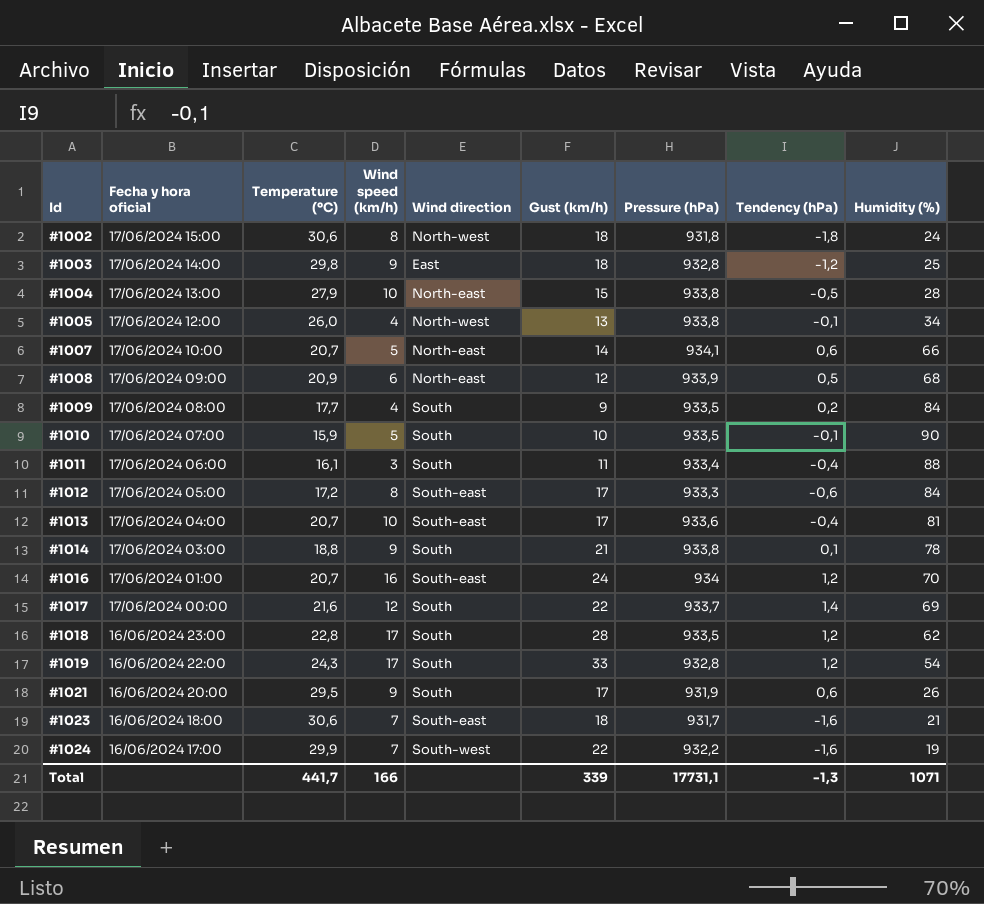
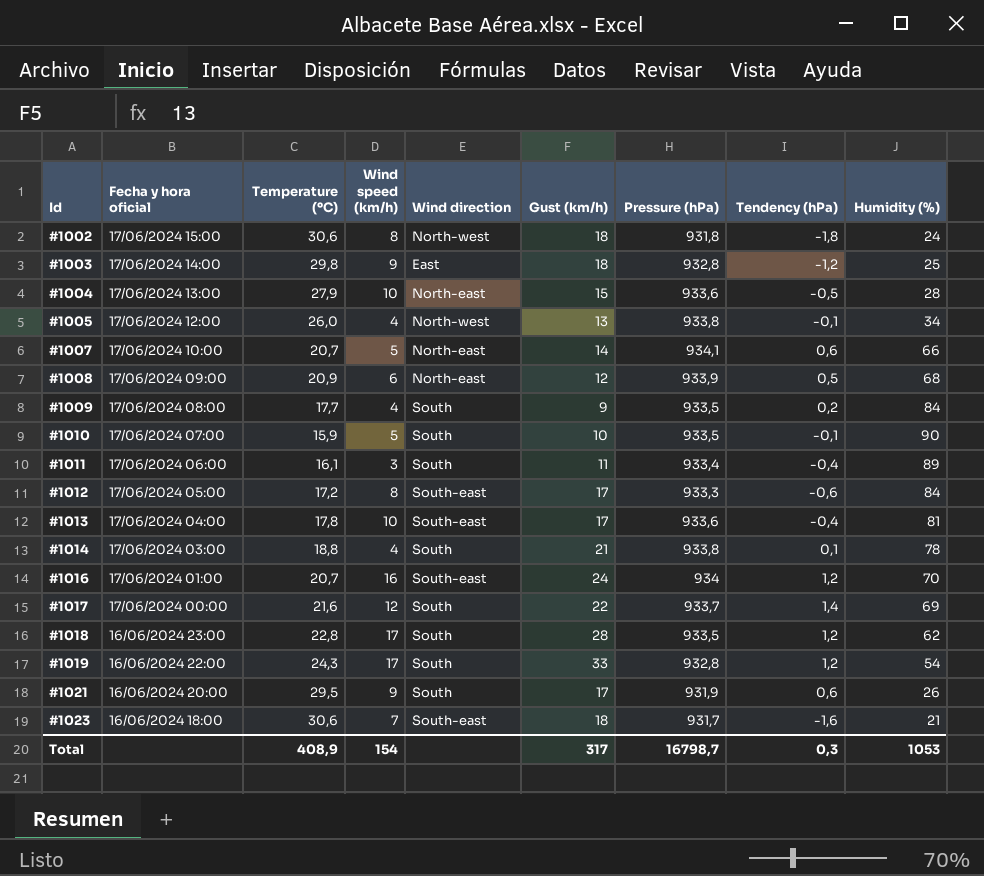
row #1024: 16/06/2024 17:00 | 29,9 | 7 | South-west | 22 | 932,2 | -1,6 | 19 -> none
#1004 | Pressure (hPa): 933,8 -> 933,6
#1011 | Humidity (%): 88 -> 89
#1013 | Temperature (ºC): 20,7 -> 17,8
#1014 | Wind speed (km/h): 9 -> 4
Total | Temperature (ºC): 441,7 -> 408,9
Total | Wind speed (km/h): 166 -> 154
Total | Gust (km/h): 339 -> 317
Total | Pressure (hPa): 17731,1 -> 16798,7
Total | Tendency (hPa): -1,3 -> 0,3
Total | Humidity (%): 1071 -> 1053

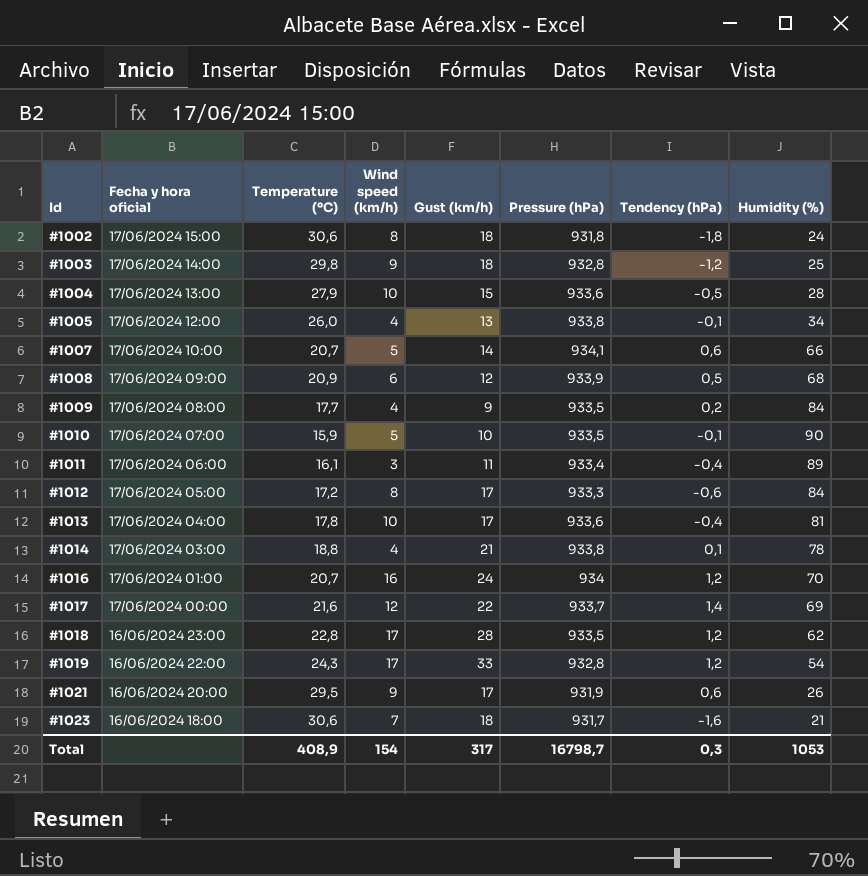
column Wind direction | position: 5 -> none

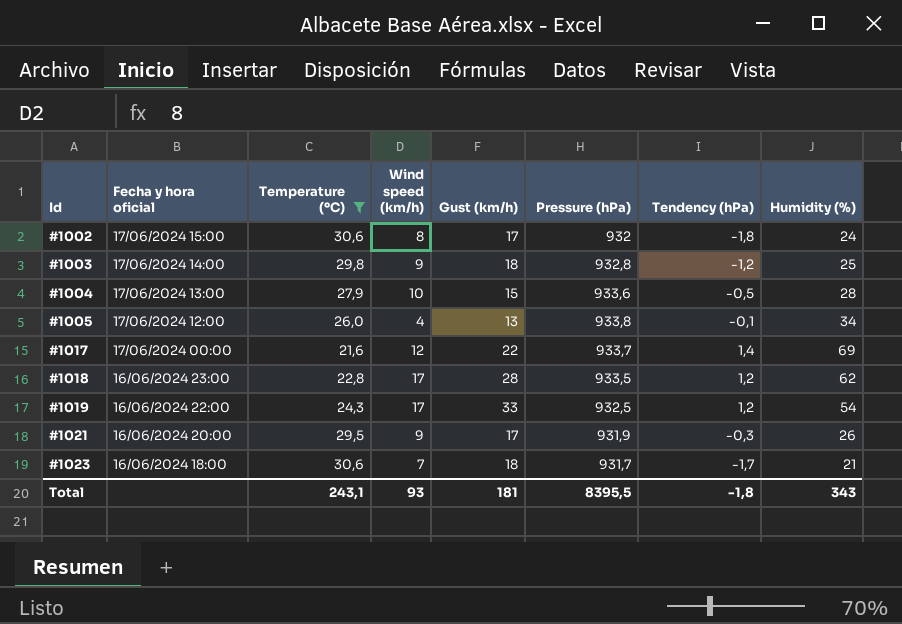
filter: none -> Temperature (ºC) >= 21,6
#1002 | Gust (km/h): 18 -> 17
#1002 | Pressure (hPa): 931,8 -> 932
#1019 | Pressure (hPa): 932,8 -> 932,5
#1021 | Tendency (hPa): 0,6 -> -0,3
#1023 | Tendency (hPa): -1,6 -> -1,7
Total | Temperature (ºC): 408,9 -> 243,1
Total | Wind speed (km/h): 154 -> 93
Total | Gust (km/h): 317 -> 181
Total | Pressure (hPa): 16798,7 -> 8395,5
Total | Tendency (hPa): 0,3 -> -1,8
Total | Humidity (%): 1053 -> 343

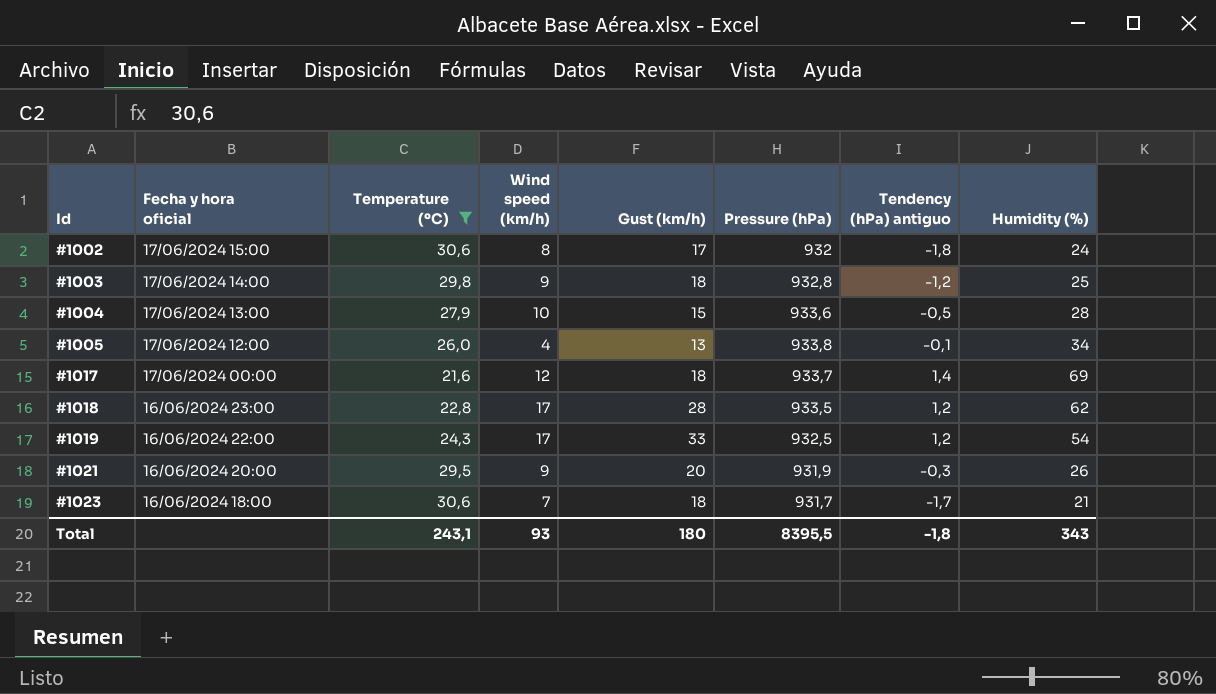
column name: Tendency (hPa) -> Tendency (hPa) antiguo
#1017 | Gust (km/h): 22 -> 18
#1021 | Gust (km/h): 17 -> 20
Total | Gust (km/h): 181 -> 180

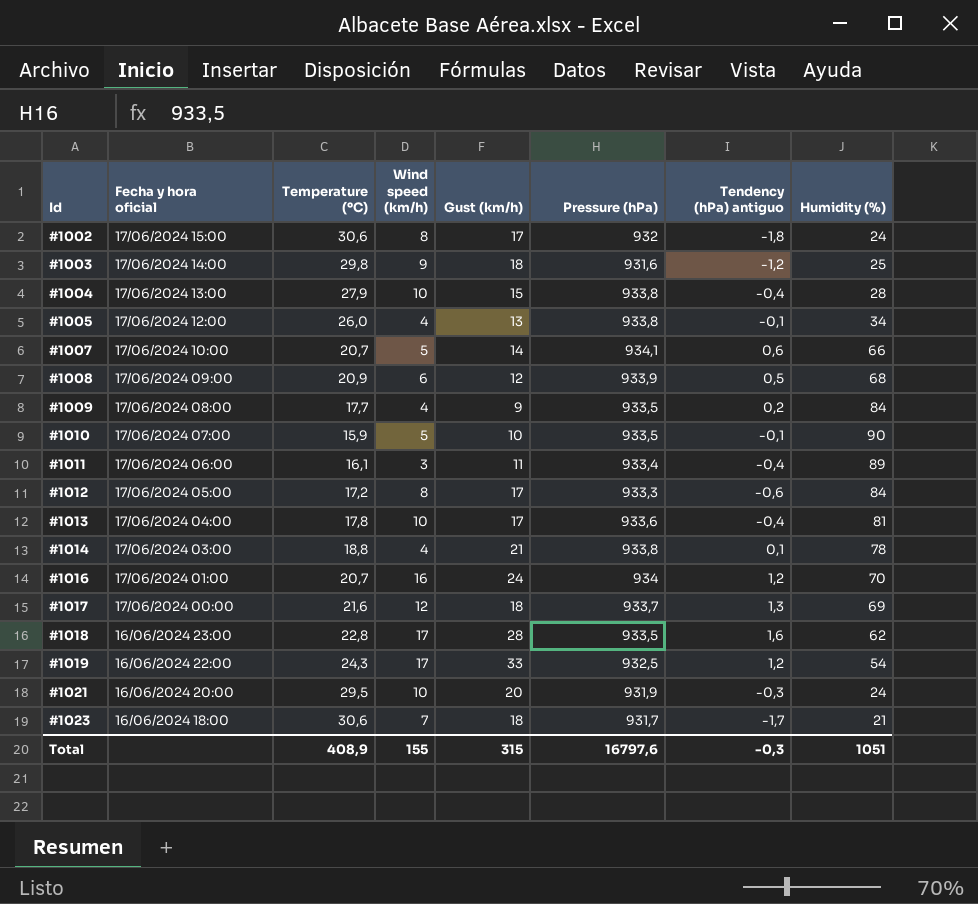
filter: Temperature (ºC) >= 21,6 -> none
#1003 | Pressure (hPa): 932,8 -> 931,6
#1004 | Pressure (hPa): 933,6 -> 933,8
#1004 | Tendency (hPa) antiguo: -0,5 -> -0,4
#1017 | Tendency (hPa) antiguo: 1,4 -> 1,3
#1018 | Tendency (hPa) antiguo: 1,2 -> 1,6
#1021 | Wind speed (km/h): 9 -> 10
#1021 | Humidity (%): 26 -> 24
Total | Temperature (ºC): 243,1 -> 408,9
Total | Wind speed (km/h): 93 -> 155
Total | Gust (km/h): 180 -> 315
Total | Pressure (hPa): 8395,5 -> 16797,6
Total | Tendency (hPa) antiguo: -1,8 -> -0,3
Total | Humidity (%): 343 -> 1051

